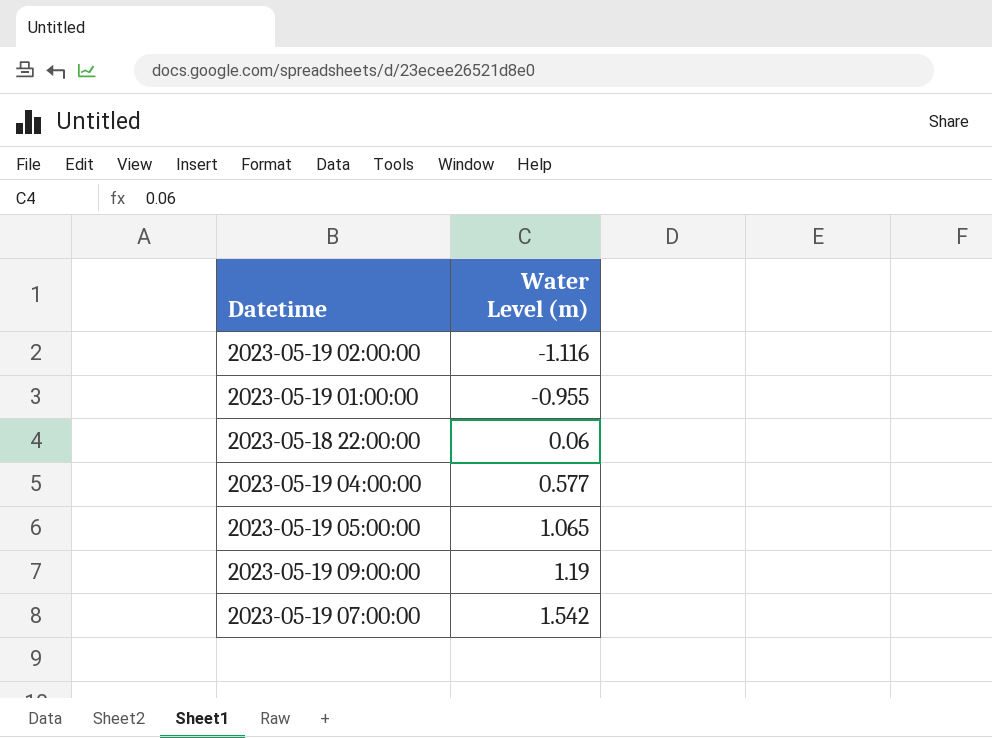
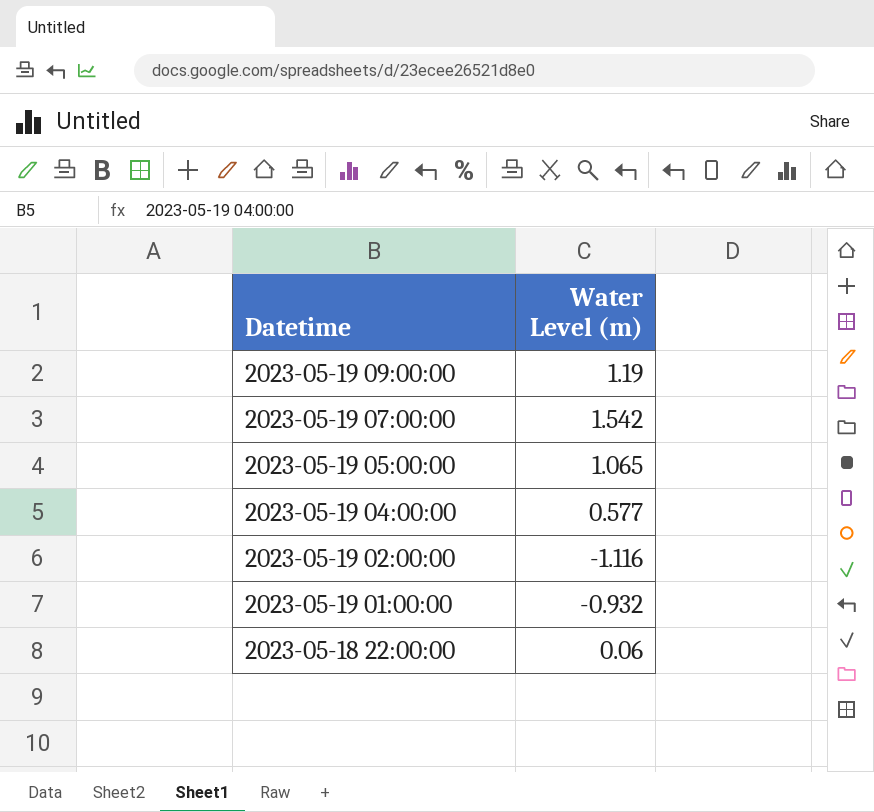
row order: Water Level (m) ascending -> Datetime descending
2023-05-19 01:00:00 | Water Level (m): -0.955 -> -0.932

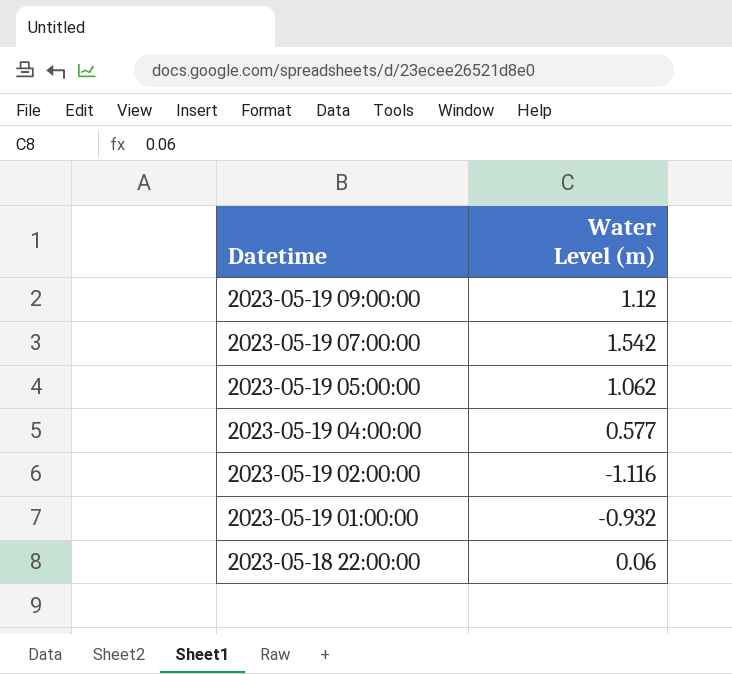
2023-05-19 09:00:00 | Water Level (m): 1.19 -> 1.12
2023-05-19 05:00:00 | Water Level (m): 1.065 -> 1.062

